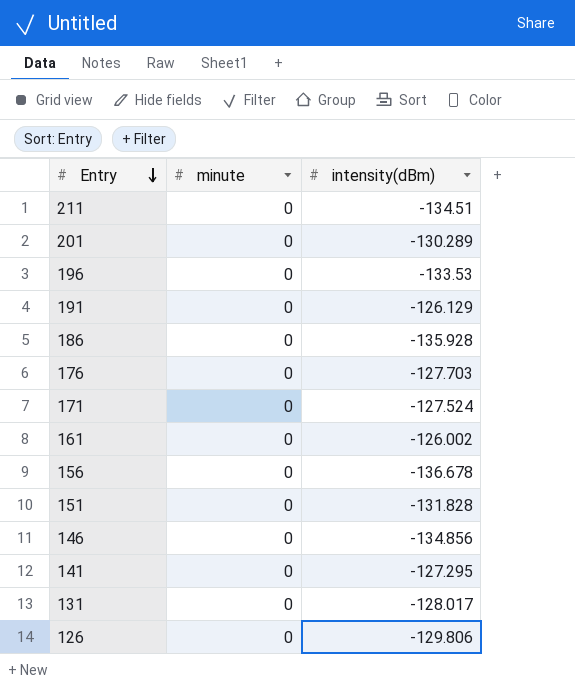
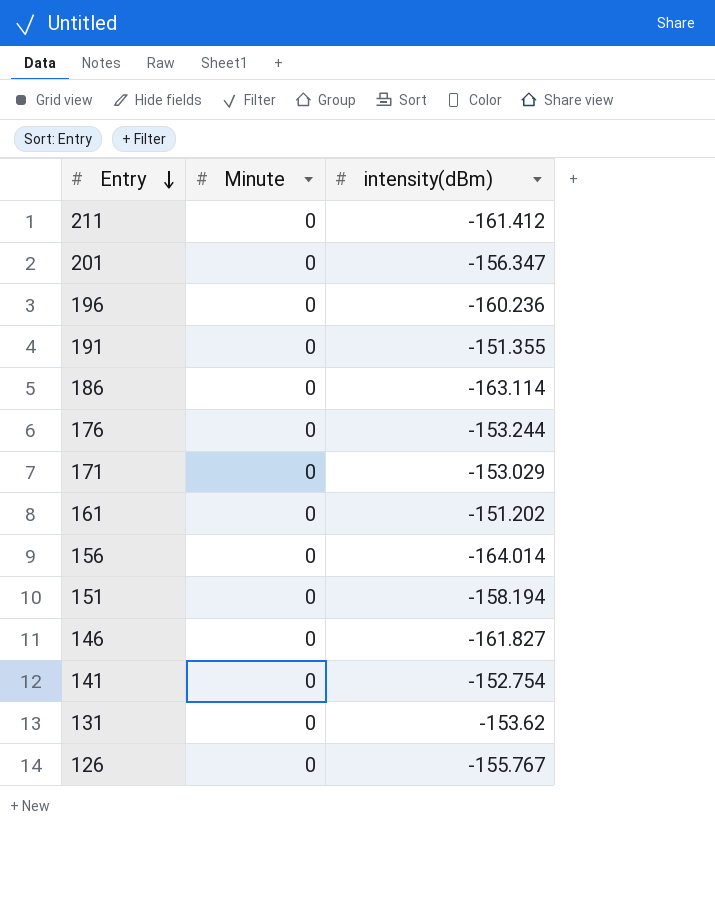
column name: minute -> Minute
211 | intensity(dBm): -134.51 -> -161.412
201 | intensity(dBm): -130.289 -> -156.347
196 | intensity(dBm): -133.53 -> -160.236
191 | intensity(dBm): -126.129 -> -151.355
186 | intensity(dBm): -135.928 -> -163.114
176 | intensity(dBm): -127.703 -> -153.244
171 | intensity(dBm): -127.524 -> -153.029
161 | intensity(dBm): -126.002 -> -151.202
156 | intensity(dBm): -136.678 -> -164.014
151 | intensity(dBm): -131.828 -> -158.194
146 | intensity(dBm): -134.856 -> -161.827
141 | intensity(dBm): -127.295 -> -152.754
131 | intensity(dBm): -128.017 -> -153.62
126 | intensity(dBm): -129.806 -> -155.767

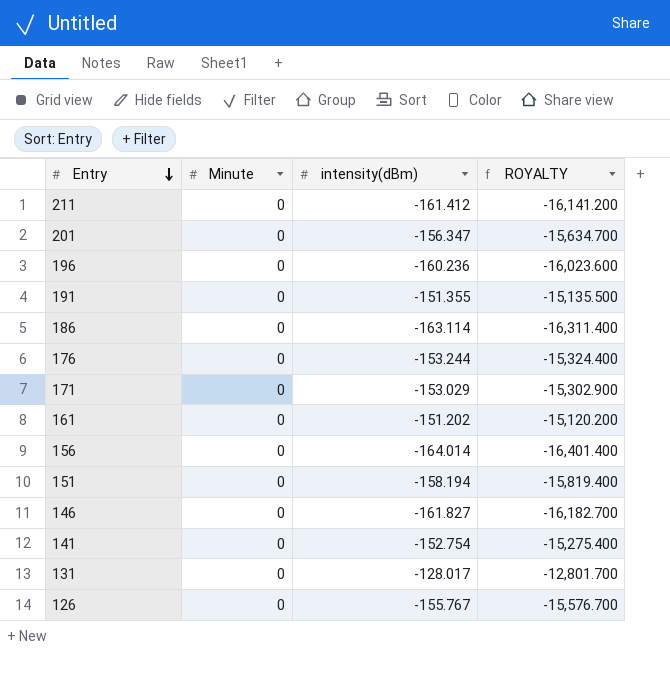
column ROYALTY | formula: none -> [intensity(dBm)] * 100
131 | intensity(dBm): -153.62 -> -128.017

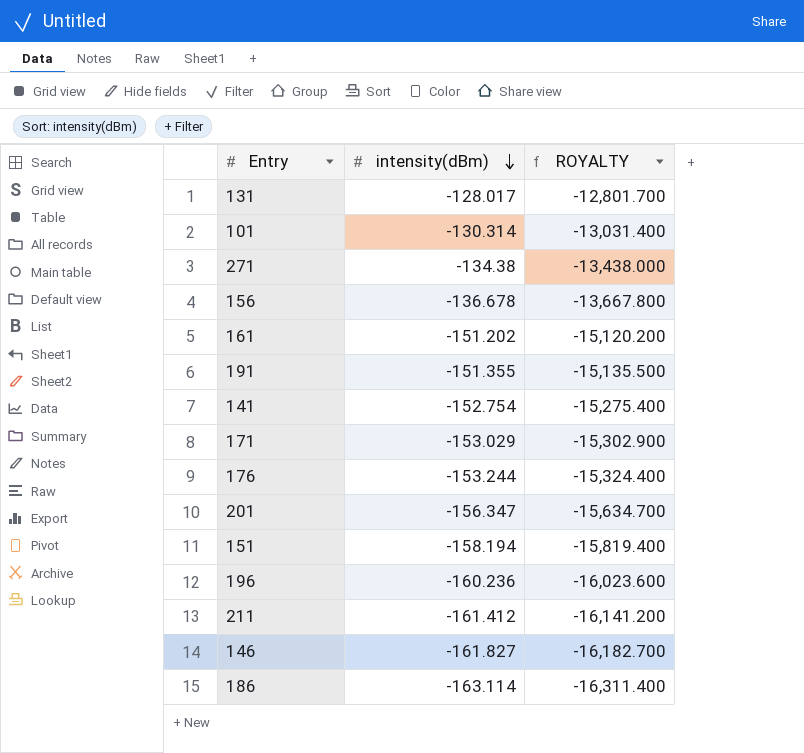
row order: Entry descending -> intensity(dBm) descending
column Minute | position: 2 -> none
row 126: 0 | -155.767 | -15,576.700 -> none
row 101: none -> -130.314 | -13,031.400
row 271: none -> -134.38 | -13,438.000
156 | intensity(dBm): -164.014 -> -136.678
156 | ROYALTY: -16,401.400 -> -13,667.800

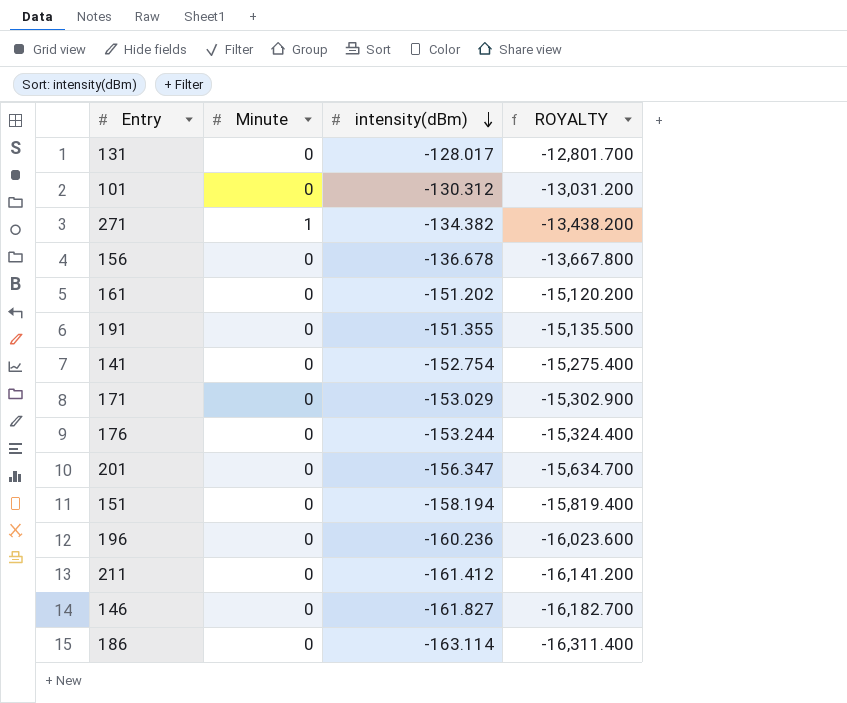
column Minute | position: none -> 2
101 | intensity(dBm): -130.314 -> -130.312
101 | ROYALTY: -13,031.400 -> -13,031.200
271 | intensity(dBm): -134.38 -> -134.382
271 | ROYALTY: -13,438.000 -> -13,438.200

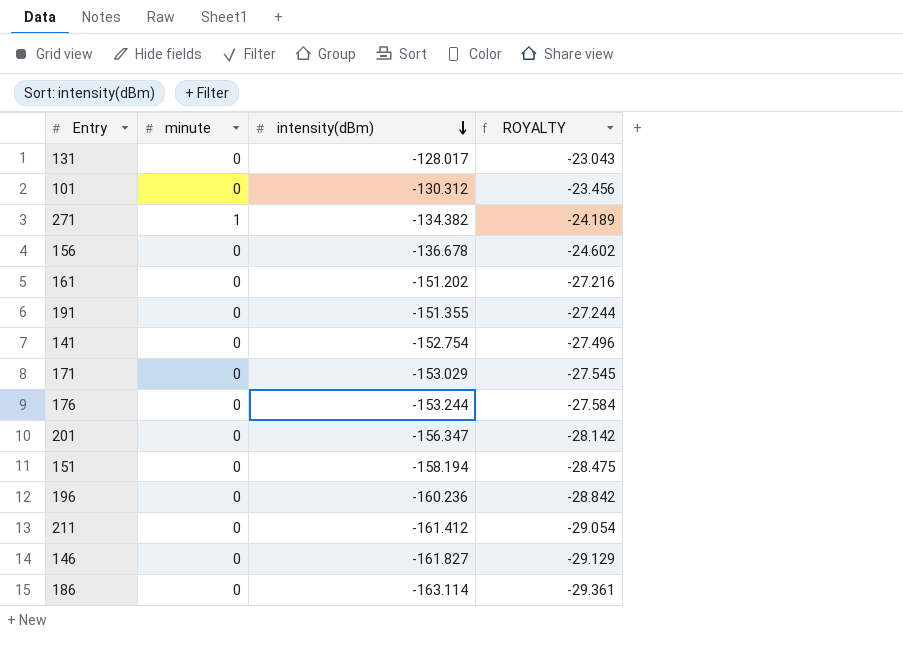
column name: Minute -> minute
column ROYALTY | formula: [intensity(dBm)] * 100 -> [intensity(dBm)] * 0.18

